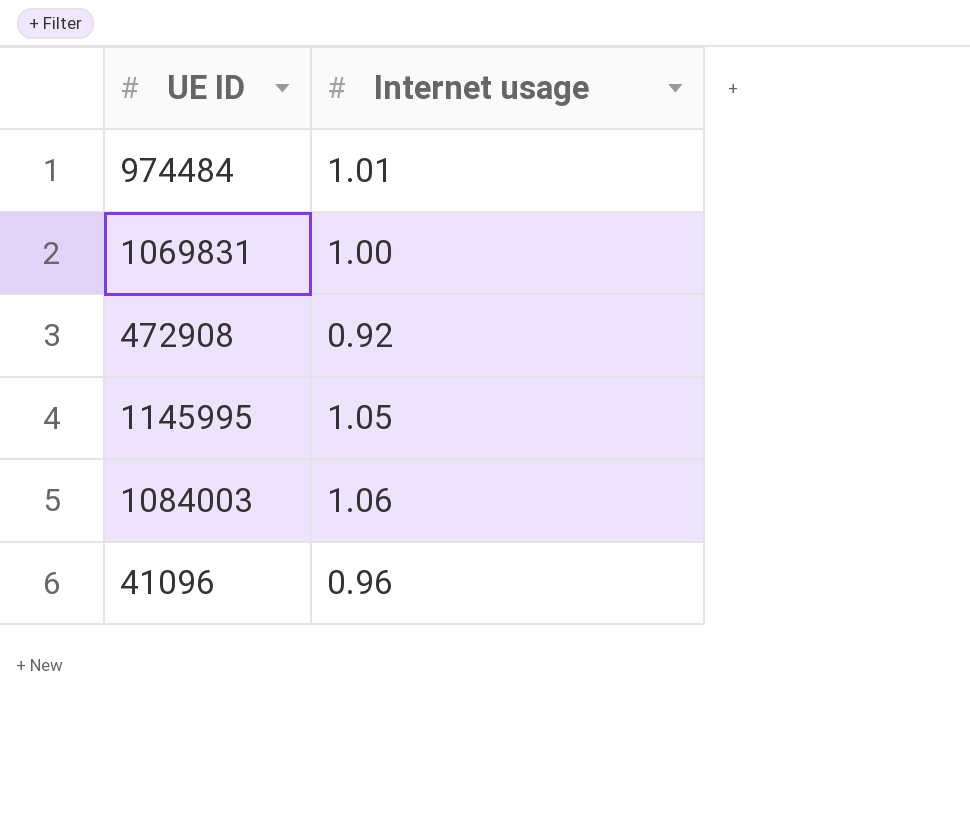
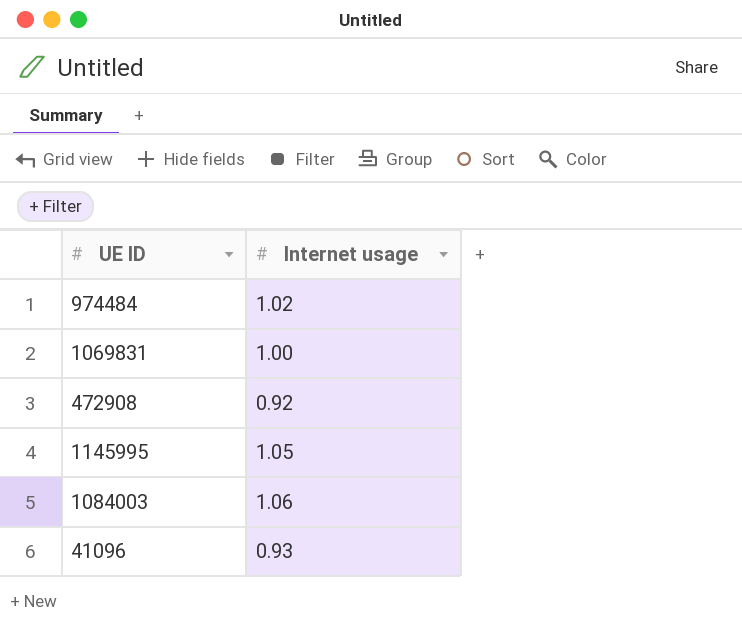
974484 | Internet usage: 1.01 -> 1.02
41096 | Internet usage: 0.96 -> 0.93

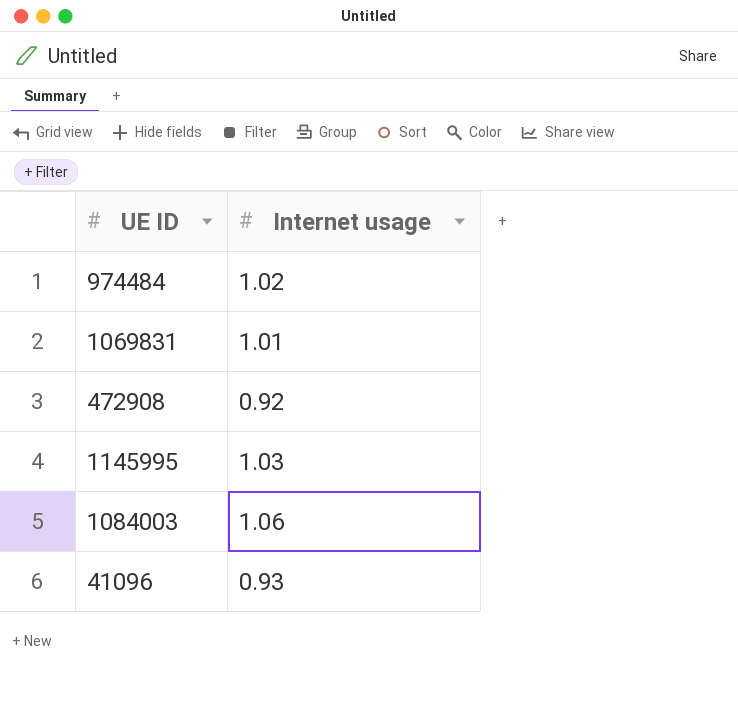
1069831 | Internet usage: 1.00 -> 1.01
1145995 | Internet usage: 1.05 -> 1.03

